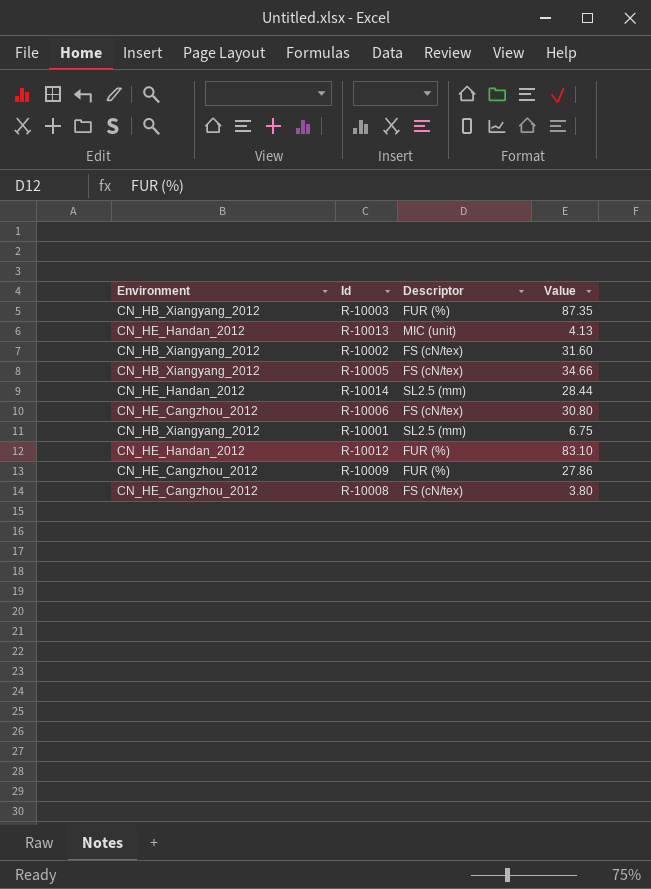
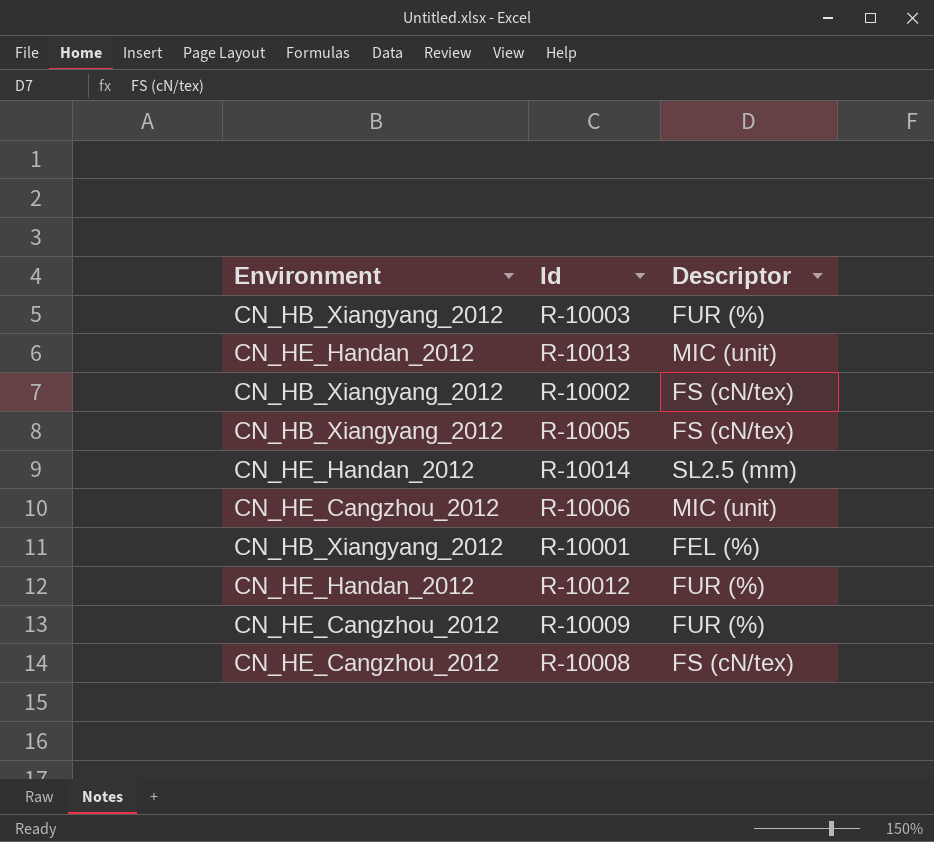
column Value | position: 4 -> none
R-10006 | Descriptor: FS (cN/tex) -> MIC (unit)
R-10001 | Descriptor: SL2.5 (mm) -> FEL (%)

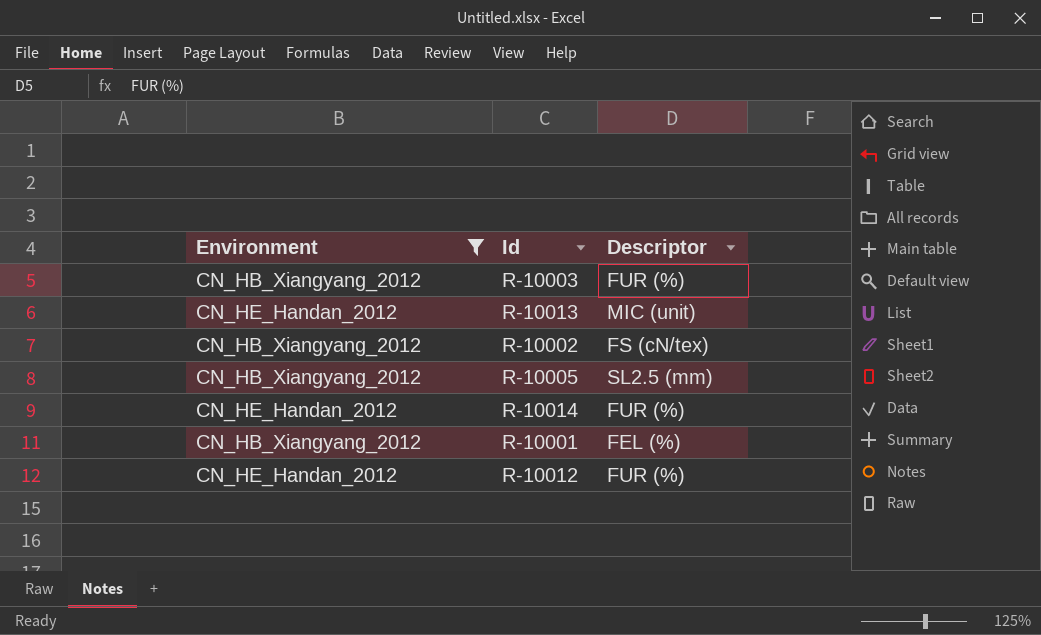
filter: none -> Environment != CN_HE_Cangzhou_2012
R-10005 | Descriptor: FS (cN/tex) -> SL2.5 (mm)
R-10014 | Descriptor: SL2.5 (mm) -> FUR (%)

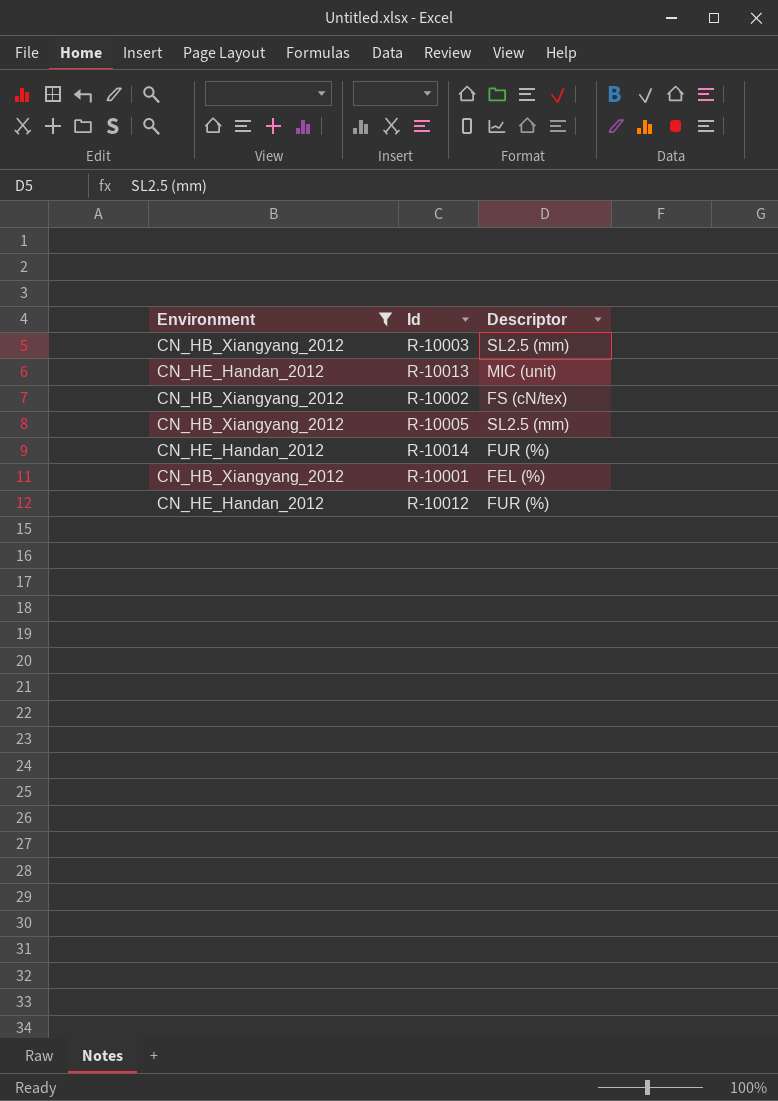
R-10003 | Descriptor: FUR (%) -> SL2.5 (mm)

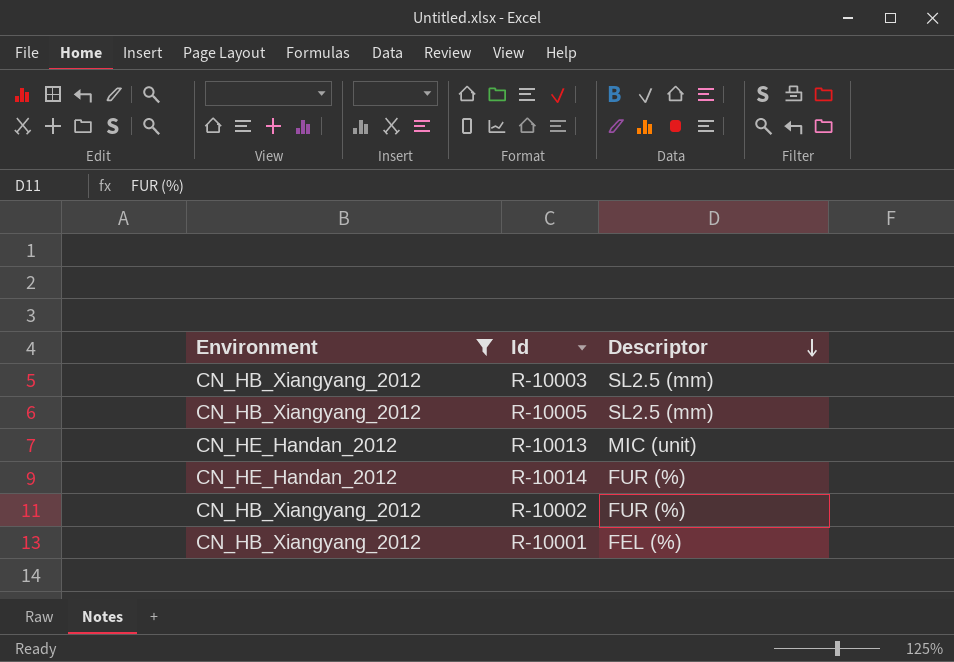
row order: none -> Descriptor descending
row R-10012: CN_HE_Handan_2012 | FUR (%) -> none
R-10002 | Descriptor: FS (cN/tex) -> FUR (%)

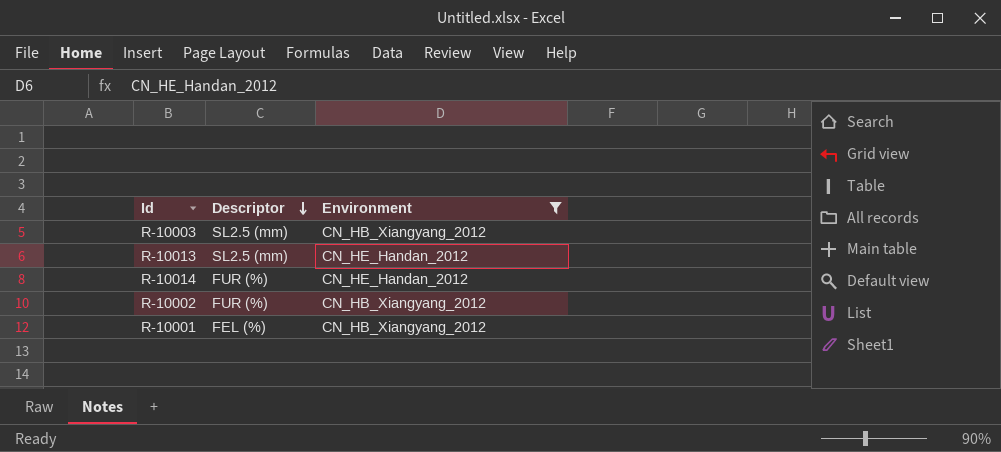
column Environment | position: 1 -> 3
row R-10005: CN_HB_Xiangyang_2012 | SL2.5 (mm) -> none
R-10013 | Descriptor: MIC (unit) -> SL2.5 (mm)

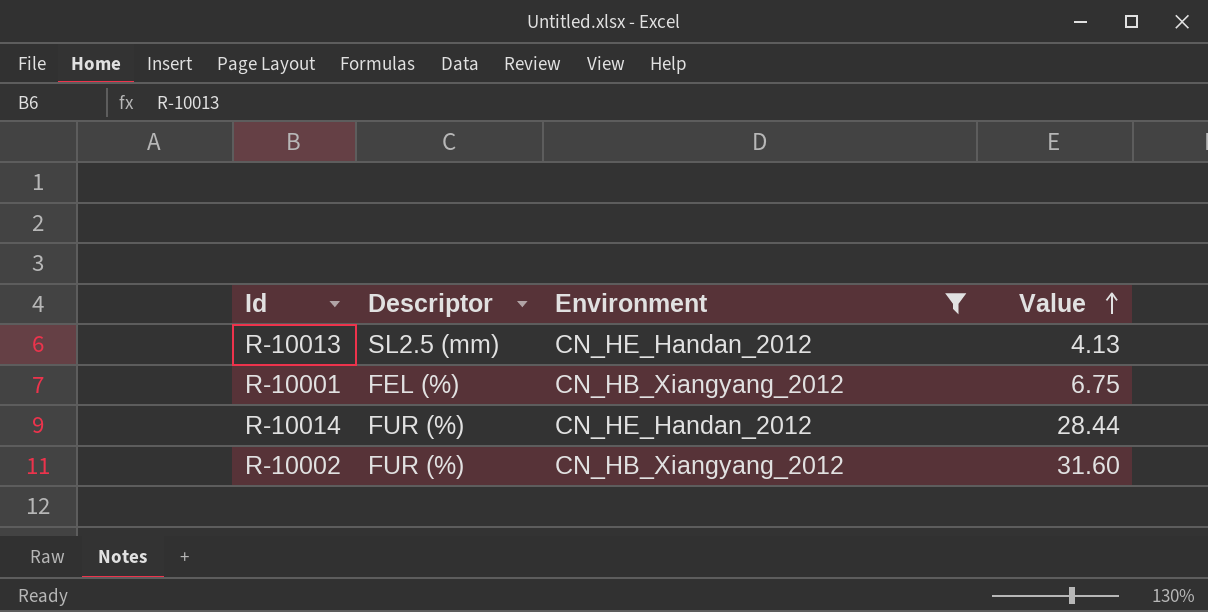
row order: Descriptor descending -> Value ascending
column Value | position: none -> 4
row R-10003: SL2.5 (mm) | CN_HB_Xiangyang_2012 -> none

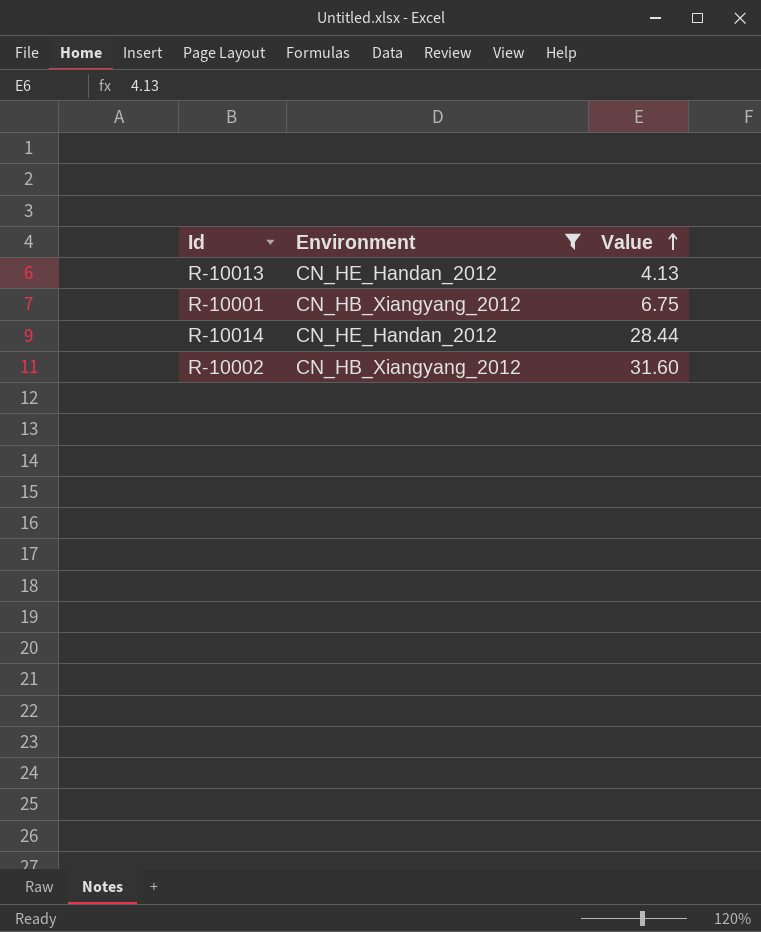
column Descriptor | position: 2 -> none

